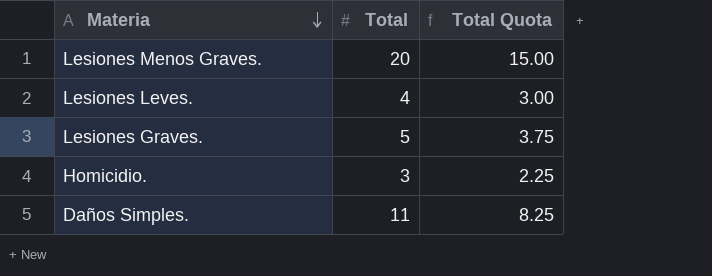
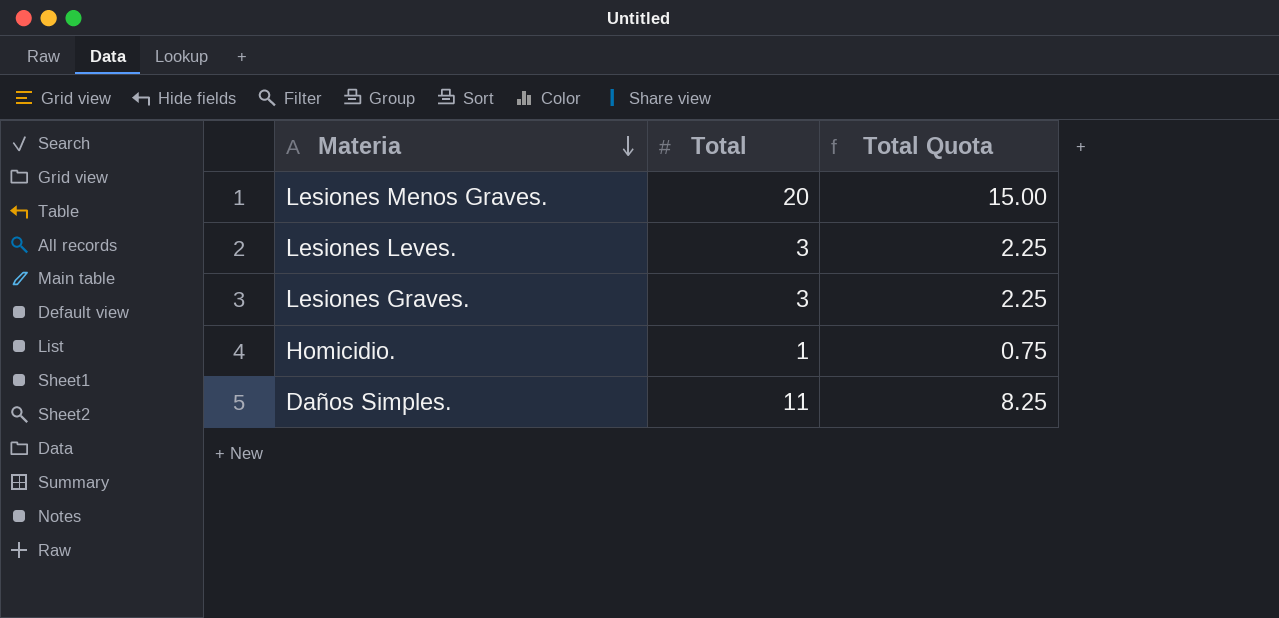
Lesiones Leves. | Total: 4 -> 3
Lesiones Leves. | Total Quota: 3.00 -> 2.25
Lesiones Graves. | Total: 5 -> 3
Lesiones Graves. | Total Quota: 3.75 -> 2.25
Homicidio. | Total: 3 -> 1
Homicidio. | Total Quota: 2.25 -> 0.75

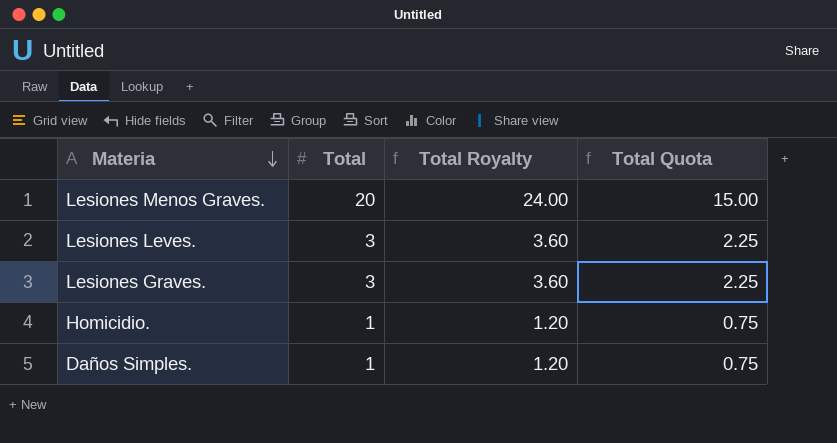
column Total Royalty | formula: none -> [Total] * 1.2
Daños Simples. | Total: 11 -> 1
Daños Simples. | Total Quota: 8.25 -> 0.75

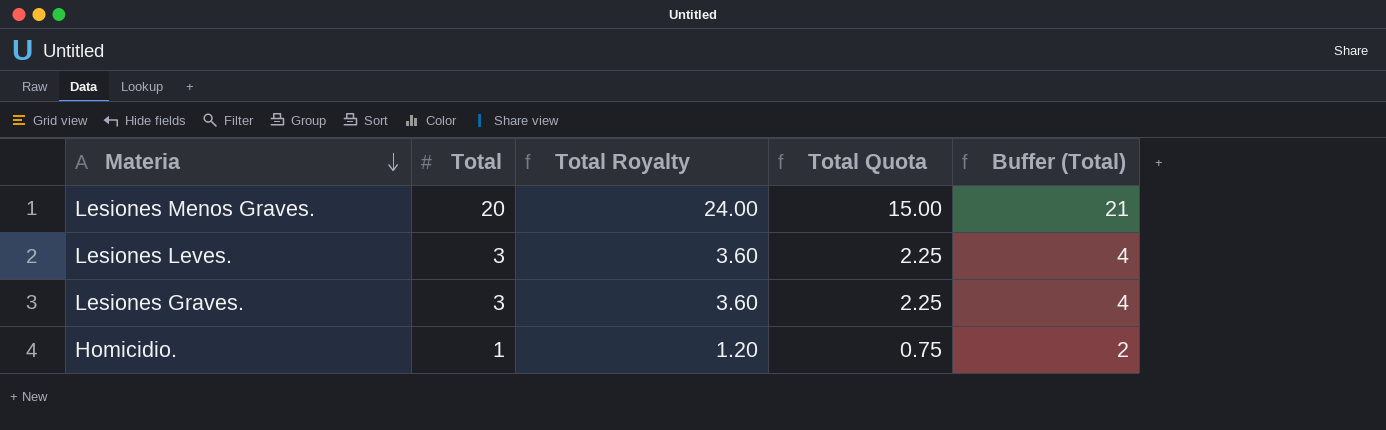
column Buffer (Total) | formula: none -> [Total] + 1
row Daños Simples.: 1 | 1.20 | 0.75 -> none

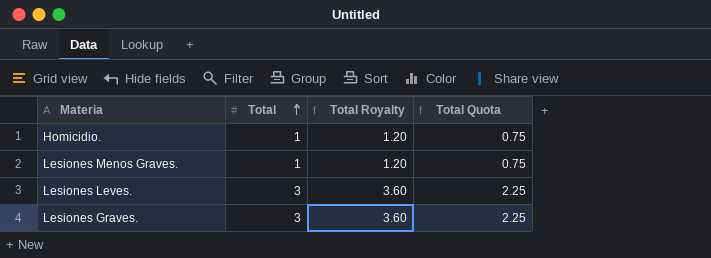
row order: Materia descending -> Total ascending
column Buffer (Total) | formula: [Total] + 1 -> none
Lesiones Menos Graves. | Total: 20 -> 1
Lesiones Menos Graves. | Total Royalty: 24.00 -> 1.20
Lesiones Menos Graves. | Total Quota: 15.00 -> 0.75

